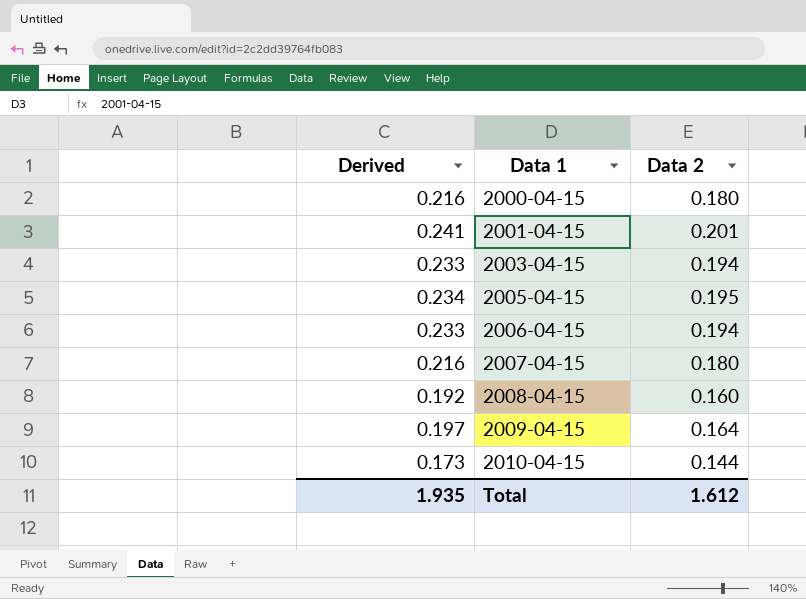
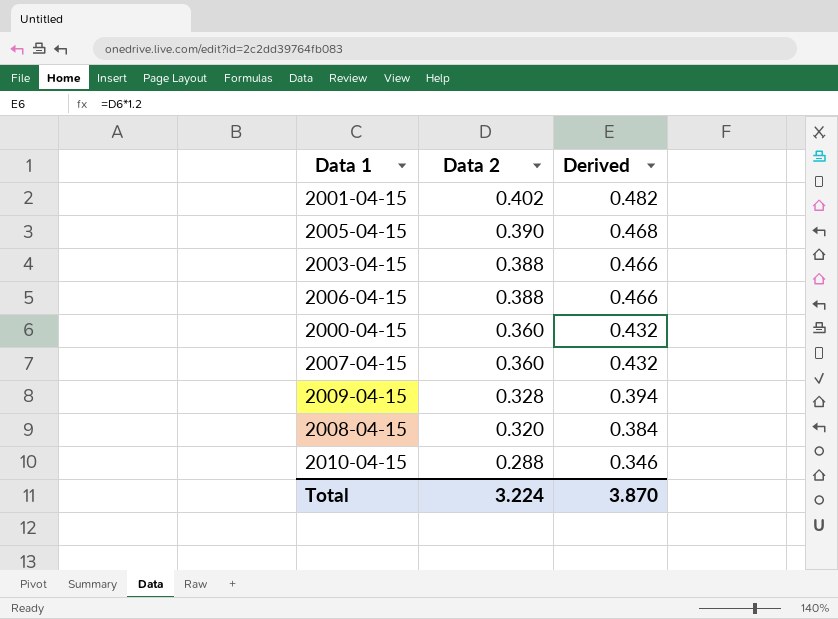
row order: Data 1 ascending -> Data 2 descending
column Derived | position: 1 -> 3
2001-04-15 | Data 2: 0.201 -> 0.402
2001-04-15 | Derived: 0.241 -> 0.482
2005-04-15 | Data 2: 0.195 -> 0.390
2005-04-15 | Derived: 0.234 -> 0.468
2003-04-15 | Data 2: 0.194 -> 0.388
2003-04-15 | Derived: 0.233 -> 0.466
2006-04-15 | Data 2: 0.194 -> 0.388
2006-04-15 | Derived: 0.233 -> 0.466
2000-04-15 | Data 2: 0.180 -> 0.360
2000-04-15 | Derived: 0.216 -> 0.432
2007-04-15 | Data 2: 0.180 -> 0.360
2007-04-15 | Derived: 0.216 -> 0.432
2009-04-15 | Data 2: 0.164 -> 0.328
2009-04-15 | Derived: 0.197 -> 0.394
2008-04-15 | Data 2: 0.160 -> 0.320
2008-04-15 | Derived: 0.192 -> 0.384
2010-04-15 | Data 2: 0.144 -> 0.288
2010-04-15 | Derived: 0.173 -> 0.346
Total | Data 2: 1.612 -> 3.224
Total | Derived: 1.935 -> 3.870

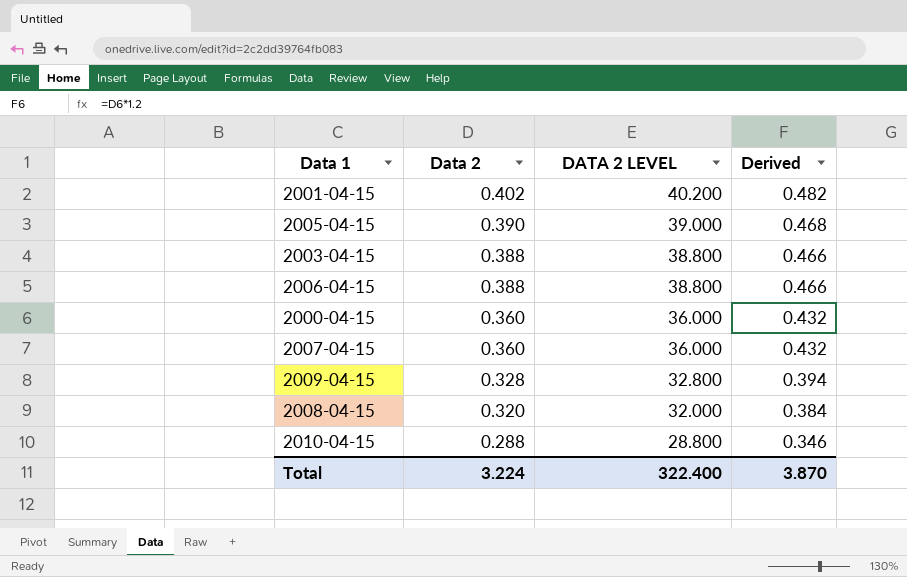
column DATA 2 LEVEL | formula: none -> [Data 2] * 100

